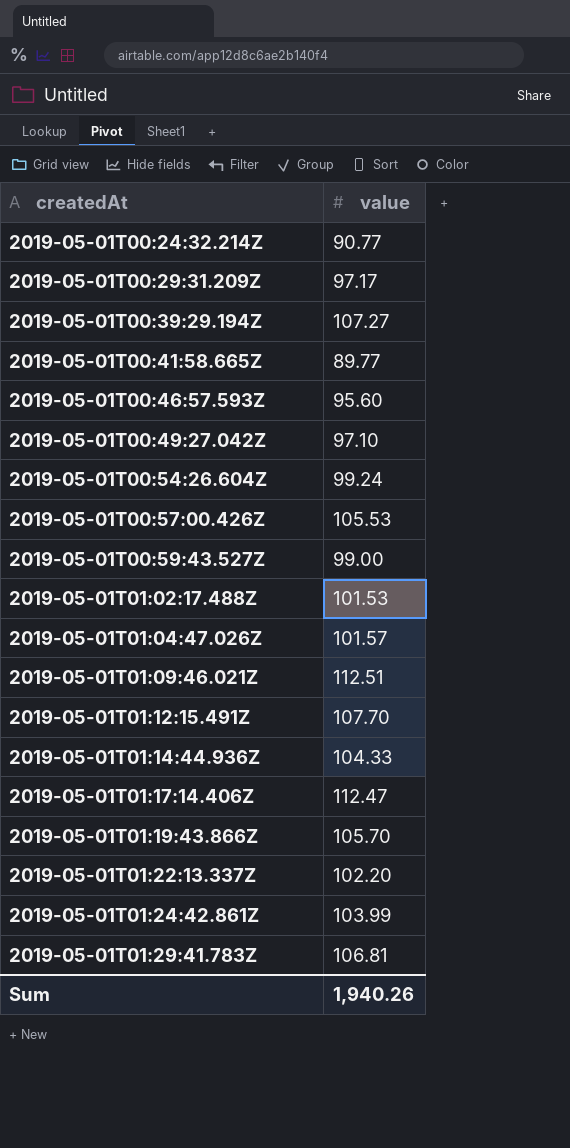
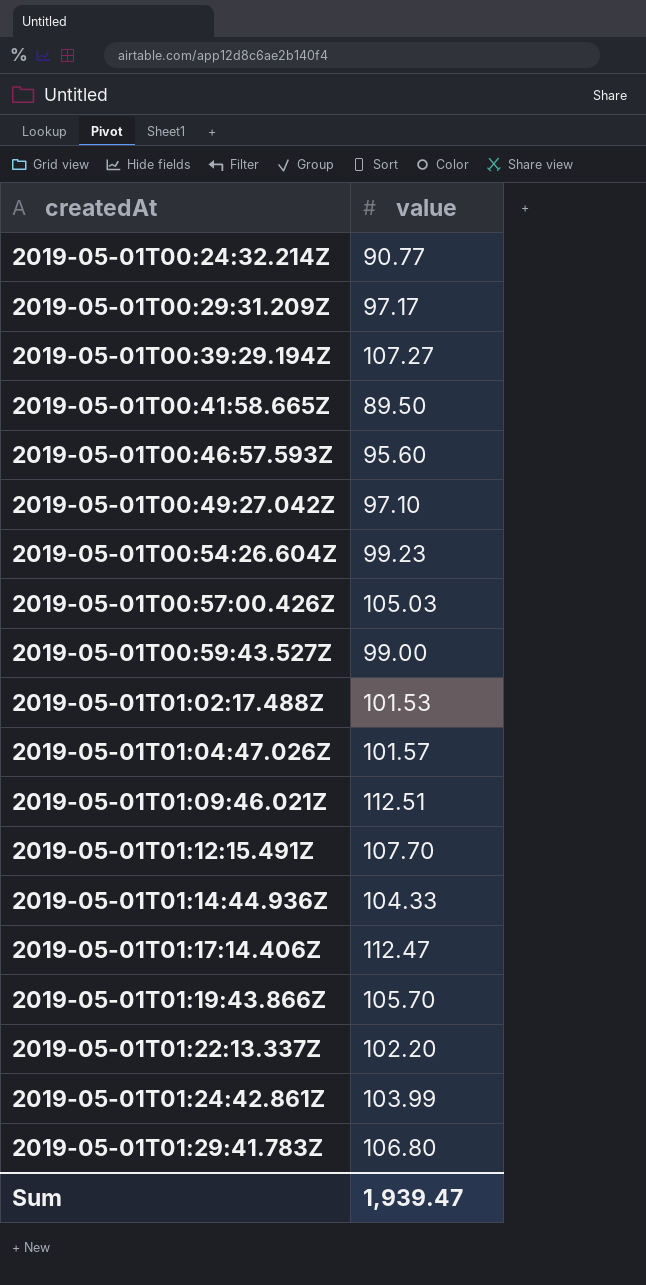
2019-05-01T00:41:58.665Z | value: 89.77 -> 89.50
2019-05-01T00:54:26.604Z | value: 99.24 -> 99.23
2019-05-01T00:57:00.426Z | value: 105.53 -> 105.03
2019-05-01T01:29:41.783Z | value: 106.81 -> 106.80
Sum | value: 1,940.26 -> 1,939.47

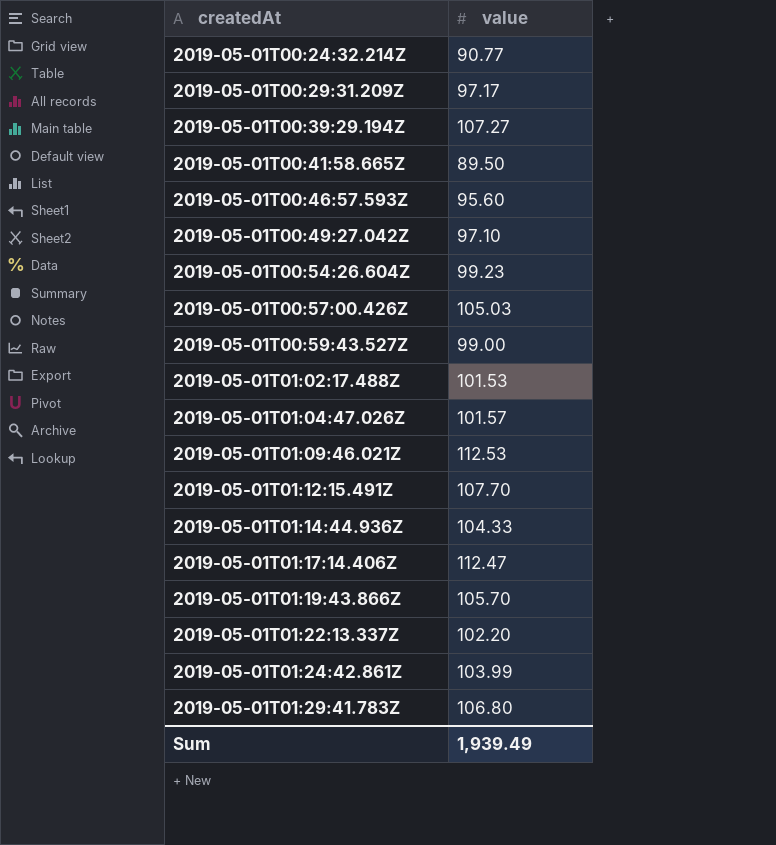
2019-05-01T01:09:46.021Z | value: 112.51 -> 112.53
Sum | value: 1,939.47 -> 1,939.49

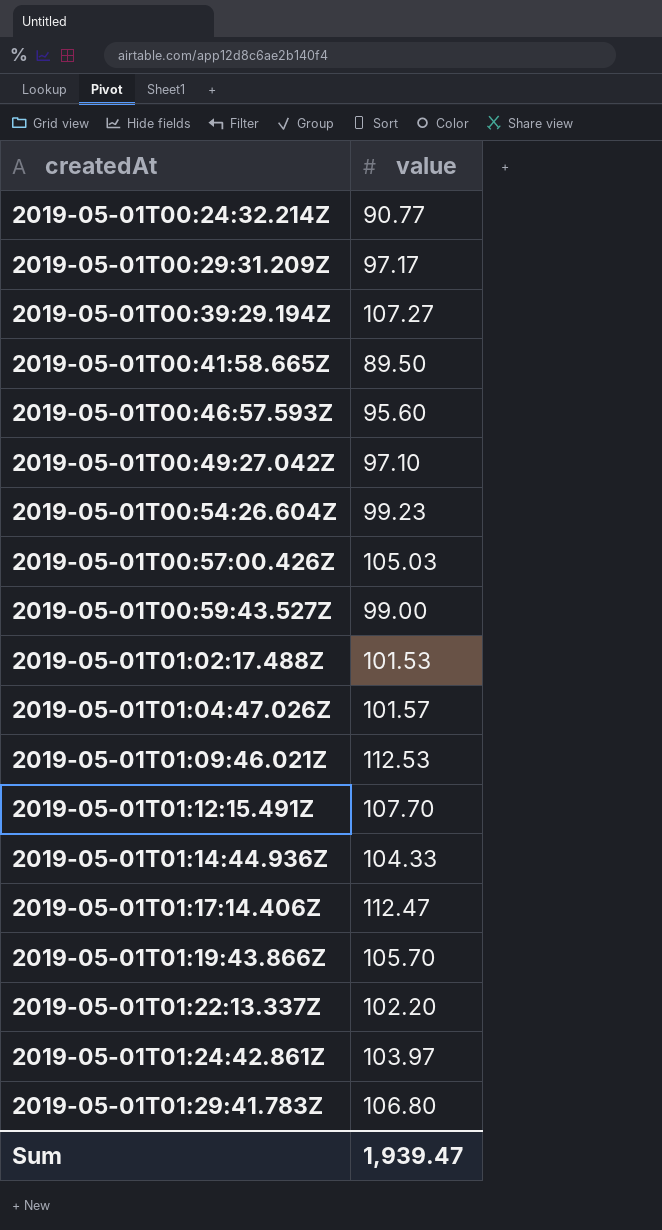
2019-05-01T01:24:42.861Z | value: 103.99 -> 103.97
Sum | value: 1,939.49 -> 1,939.47

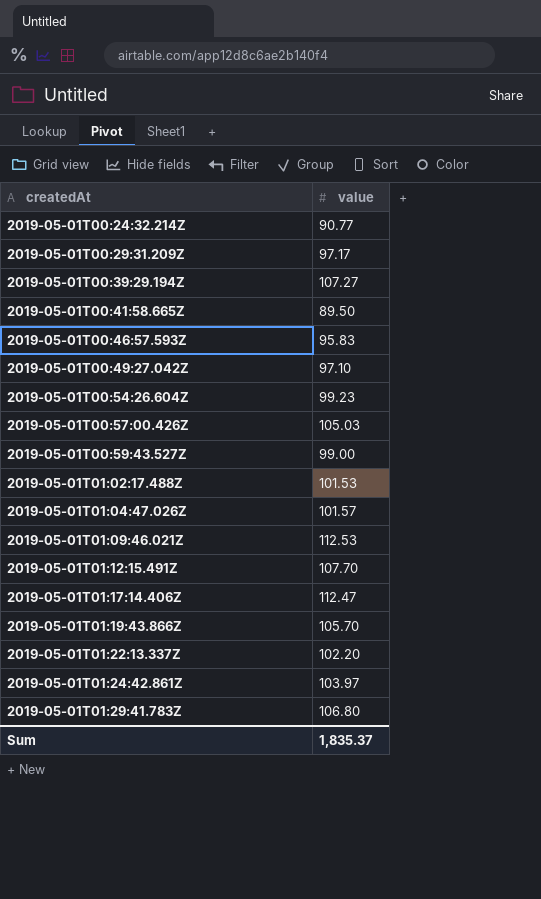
row 2019-05-01T01:14:44.936Z: 104.33 -> none
2019-05-01T00:46:57.593Z | value: 95.60 -> 95.83
Sum | value: 1,939.47 -> 1,835.37

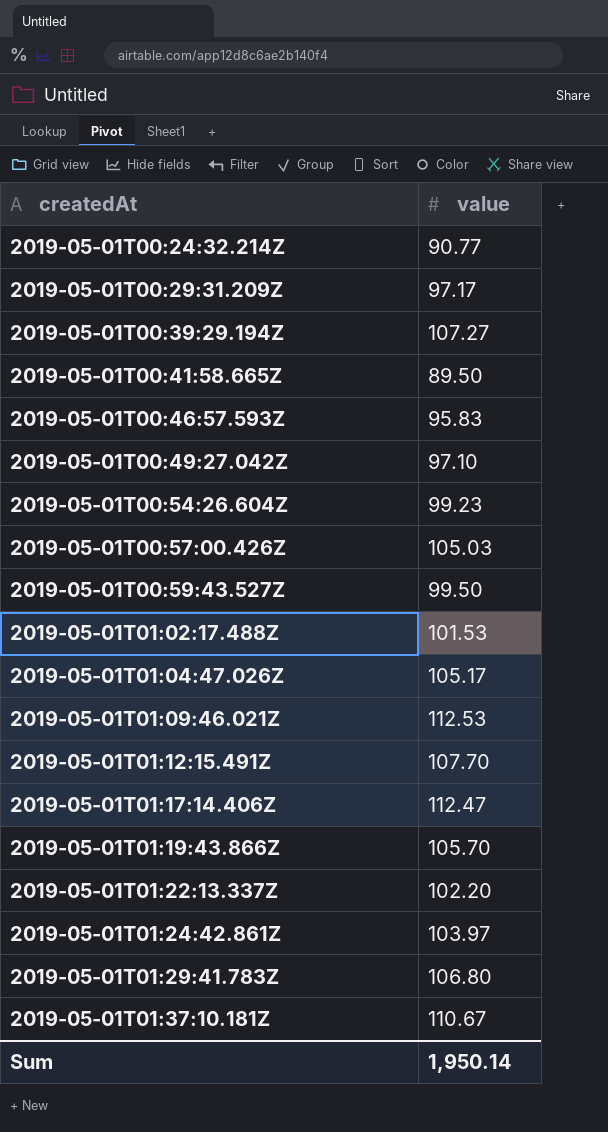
2019-05-01T00:59:43.527Z | value: 99.00 -> 99.50
2019-05-01T01:04:47.026Z | value: 101.57 -> 105.17
row 2019-05-01T01:37:10.181Z: none -> 110.67
Sum | value: 1,835.37 -> 1,950.14

